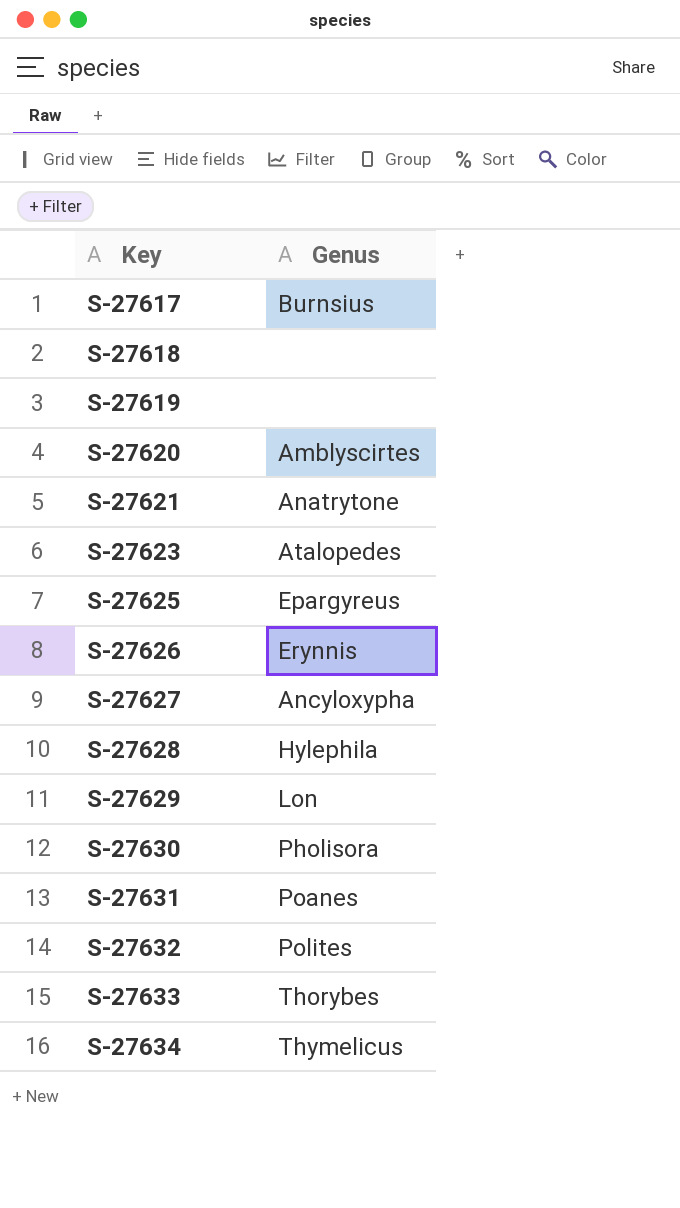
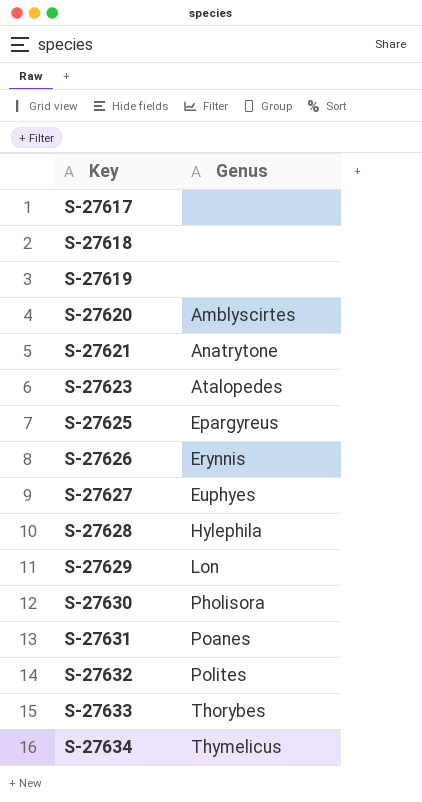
S-27617 | Genus: Burnsius -> none
S-27627 | Genus: Ancyloxypha -> Euphyes

